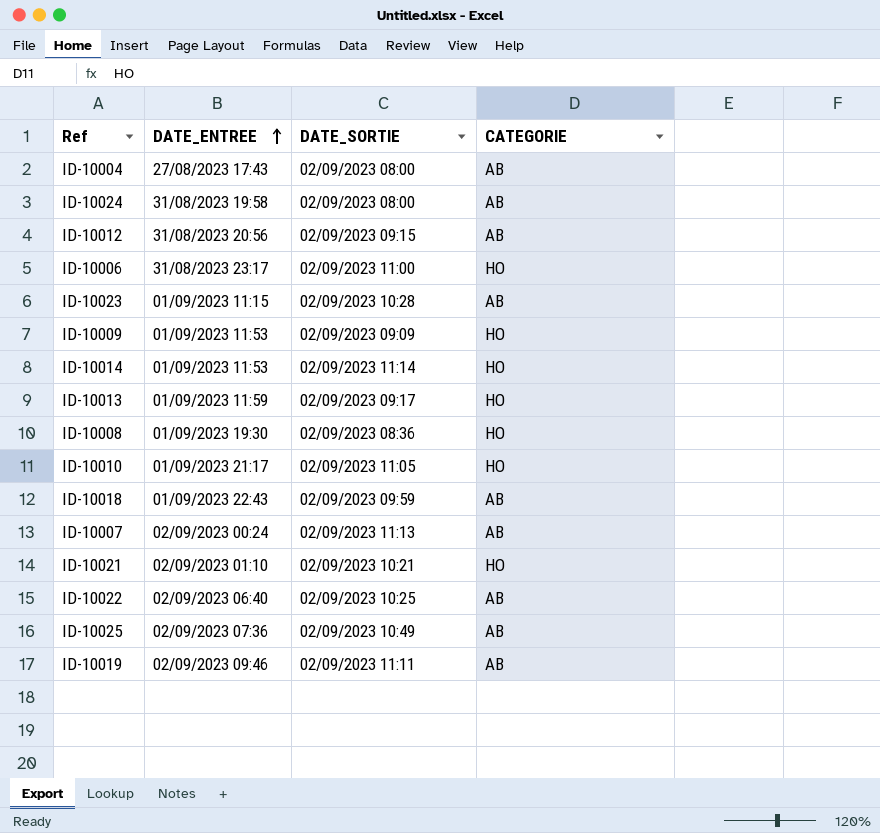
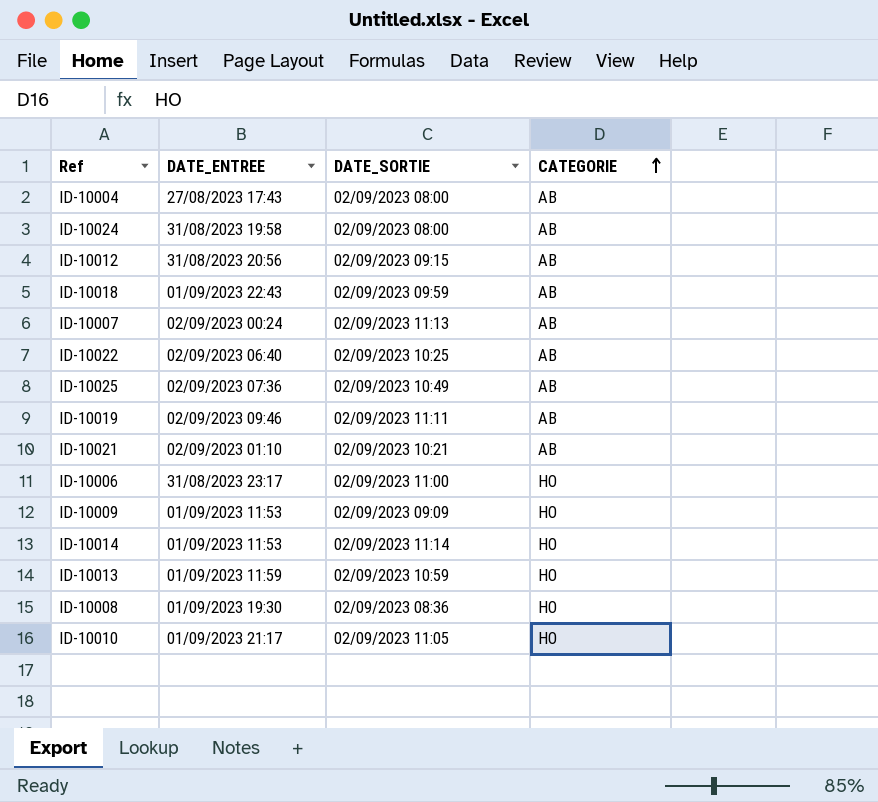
row order: DATE_ENTREE ascending -> CATEGORIE ascending
row ID-10023: 01/09/2023 11:15 | 02/09/2023 10:28 | AB -> none
ID-10021 | CATEGORIE: HO -> AB
ID-10013 | DATE_SORTIE: 02/09/2023 09:17 -> 02/09/2023 10:59

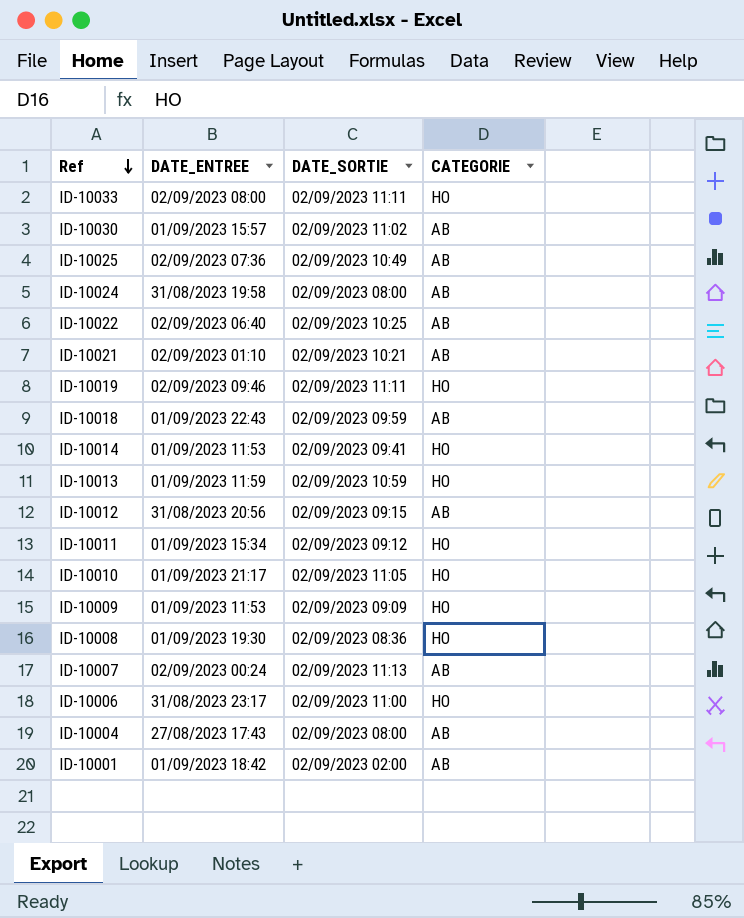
row order: CATEGORIE ascending -> Ref descending
row ID-10033: none -> 02/09/2023 08:00 | 02/09/2023 11:11 | HO
row ID-10030: none -> 01/09/2023 15:57 | 02/09/2023 11:02 | AB
ID-10019 | CATEGORIE: AB -> HO
ID-10014 | DATE_SORTIE: 02/09/2023 11:14 -> 02/09/2023 09:41
row ID-10011: none -> 01/09/2023 15:34 | 02/09/2023 09:12 | HO
row ID-10001: none -> 01/09/2023 18:42 | 02/09/2023 02:00 | AB

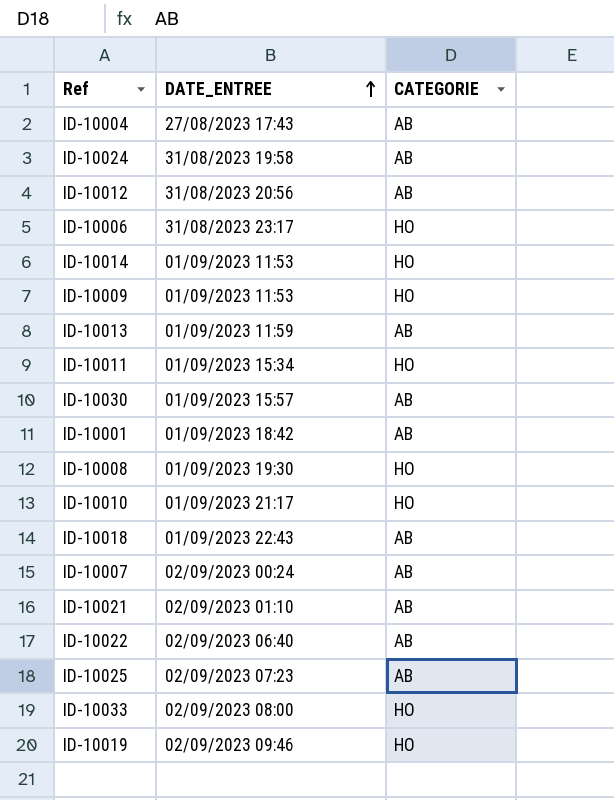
row order: Ref descending -> DATE_ENTREE ascending
column DATE_SORTIE | position: 3 -> none
ID-10013 | CATEGORIE: HO -> AB
ID-10025 | DATE_ENTREE: 02/09/2023 07:36 -> 02/09/2023 07:23

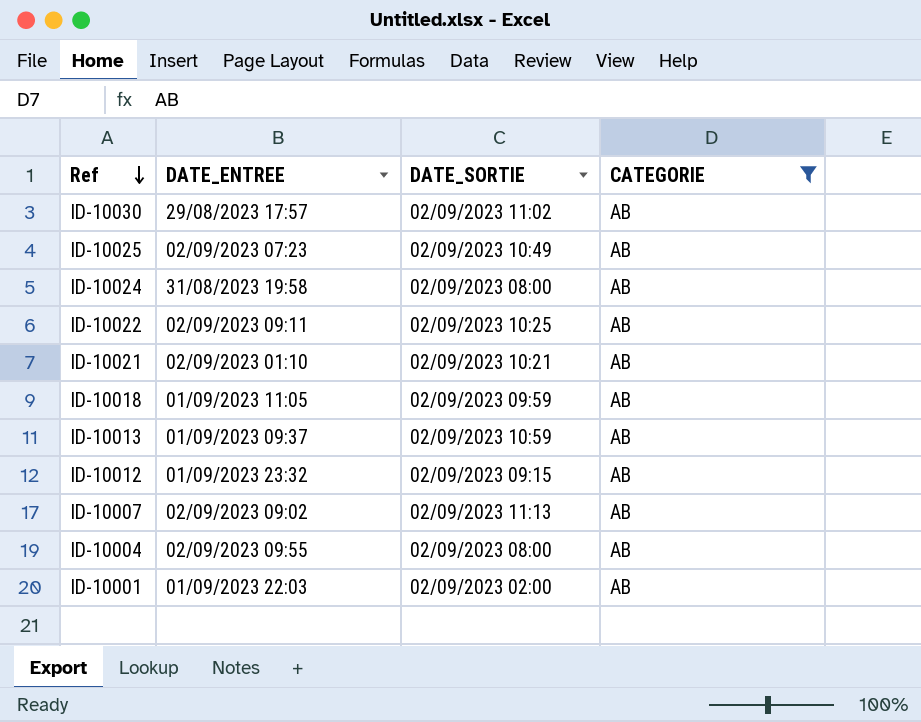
filter: none -> CATEGORIE = AB
row order: DATE_ENTREE ascending -> Ref descending
column DATE_SORTIE | position: none -> 3
ID-10030 | DATE_ENTREE: 01/09/2023 15:57 -> 29/08/2023 17:57
ID-10022 | DATE_ENTREE: 02/09/2023 06:40 -> 02/09/2023 09:11
ID-10018 | DATE_ENTREE: 01/09/2023 22:43 -> 01/09/2023 11:05
ID-10013 | DATE_ENTREE: 01/09/2023 11:59 -> 01/09/2023 09:37
ID-10012 | DATE_ENTREE: 31/08/2023 20:56 -> 01/09/2023 23:32
ID-10007 | DATE_ENTREE: 02/09/2023 00:24 -> 02/09/2023 09:02
ID-10004 | DATE_ENTREE: 27/08/2023 17:43 -> 02/09/2023 09:55
ID-10001 | DATE_ENTREE: 01/09/2023 18:42 -> 01/09/2023 22:03

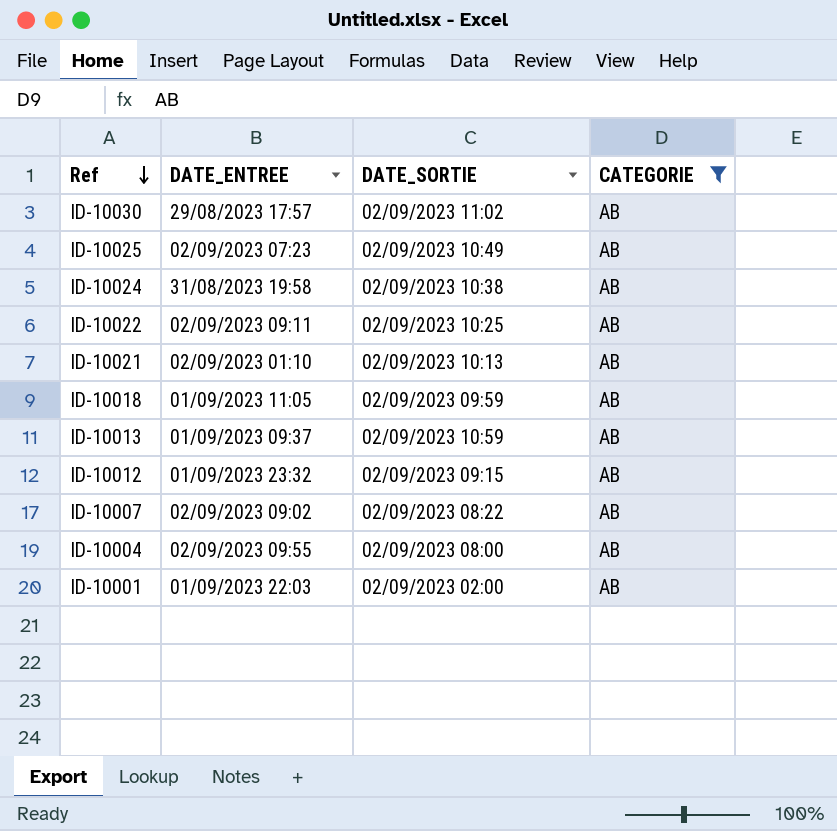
ID-10024 | DATE_SORTIE: 02/09/2023 08:00 -> 02/09/2023 10:38
ID-10021 | DATE_SORTIE: 02/09/2023 10:21 -> 02/09/2023 10:13
ID-10007 | DATE_SORTIE: 02/09/2023 11:13 -> 02/09/2023 08:22

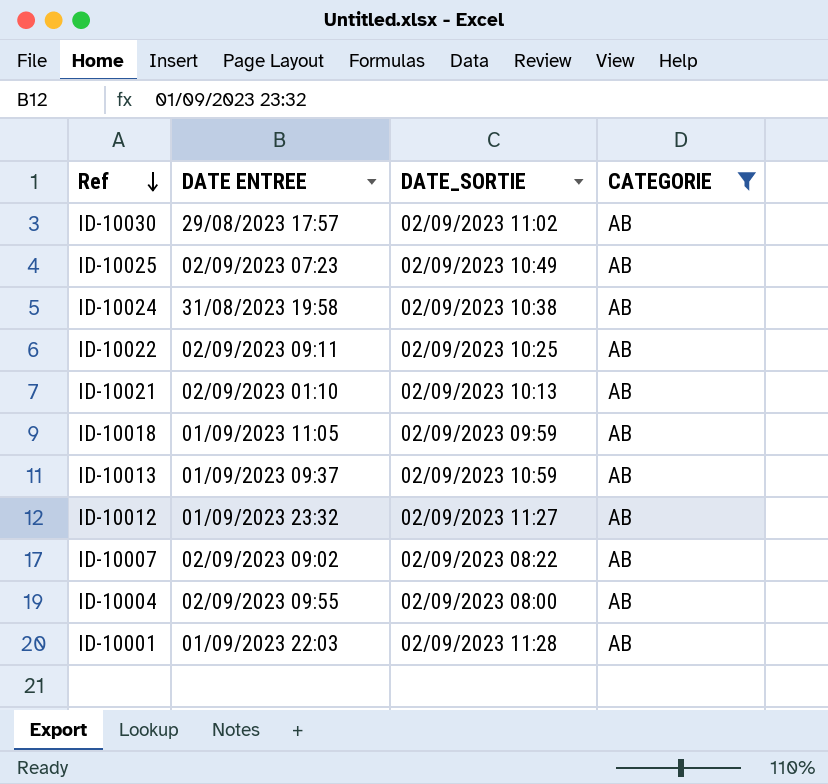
column name: DATE_ENTREE -> DATE ENTREE
ID-10012 | DATE_SORTIE: 02/09/2023 09:15 -> 02/09/2023 11:27
ID-10001 | DATE_SORTIE: 02/09/2023 02:00 -> 02/09/2023 11:28

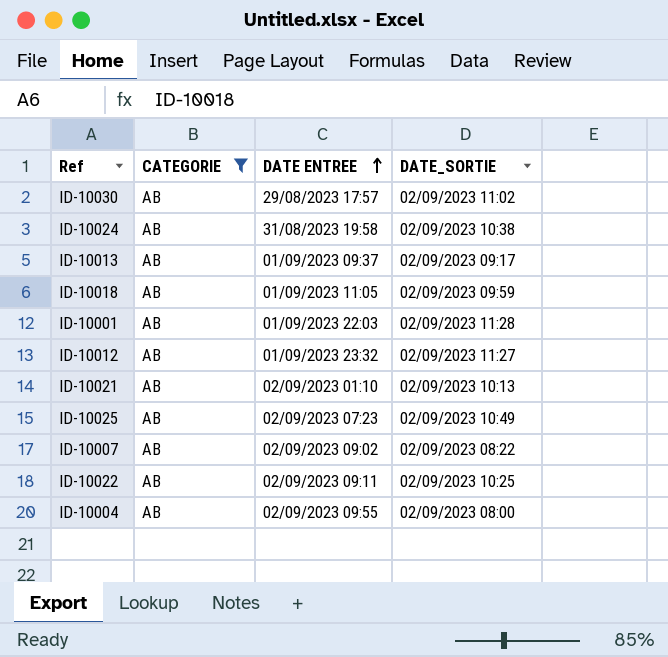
row order: Ref descending -> DATE ENTREE ascending
column CATEGORIE | position: 4 -> 2
ID-10013 | DATE_SORTIE: 02/09/2023 10:59 -> 02/09/2023 09:17

